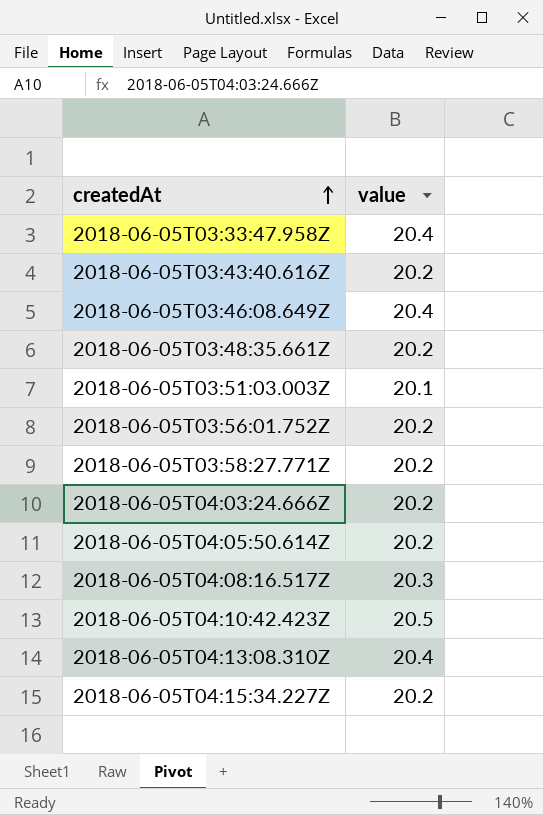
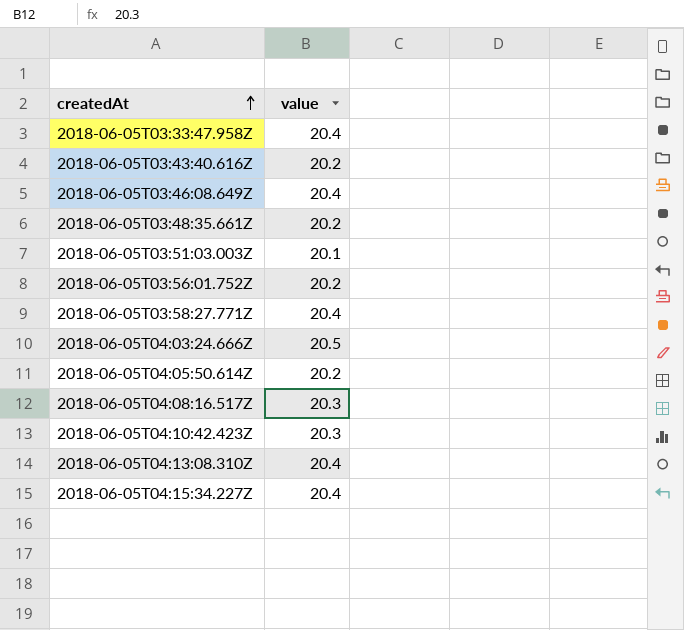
2018-06-05T03:58:27.771Z | value: 20.2 -> 20.4
2018-06-05T04:03:24.666Z | value: 20.2 -> 20.5
2018-06-05T04:10:42.423Z | value: 20.5 -> 20.3
2018-06-05T04:15:34.227Z | value: 20.2 -> 20.4

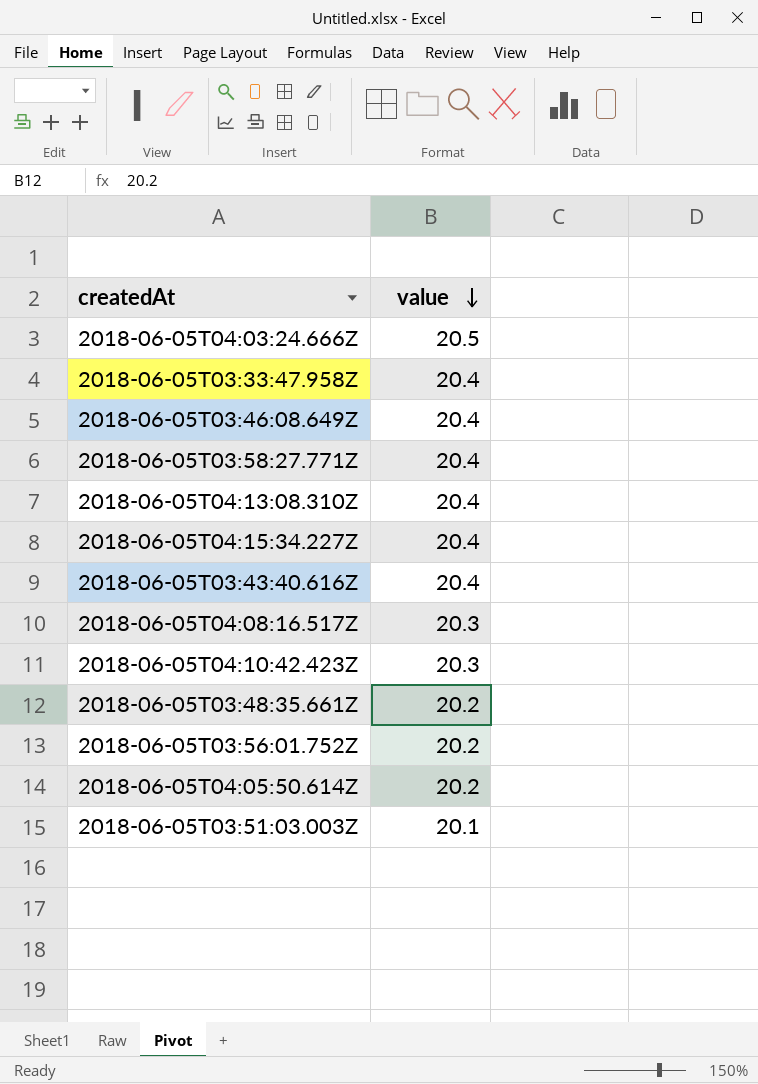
row order: createdAt ascending -> value descending
2018-06-05T03:43:40.616Z | value: 20.2 -> 20.4

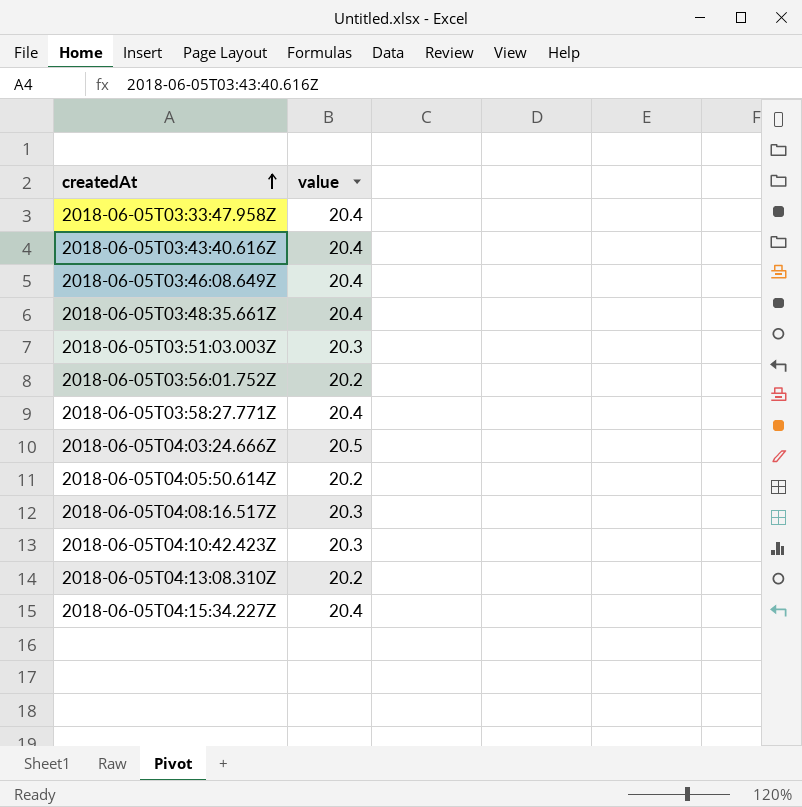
row order: value descending -> createdAt ascending
2018-06-05T03:48:35.661Z | value: 20.2 -> 20.4
2018-06-05T03:51:03.003Z | value: 20.1 -> 20.3
2018-06-05T04:13:08.310Z | value: 20.4 -> 20.2

